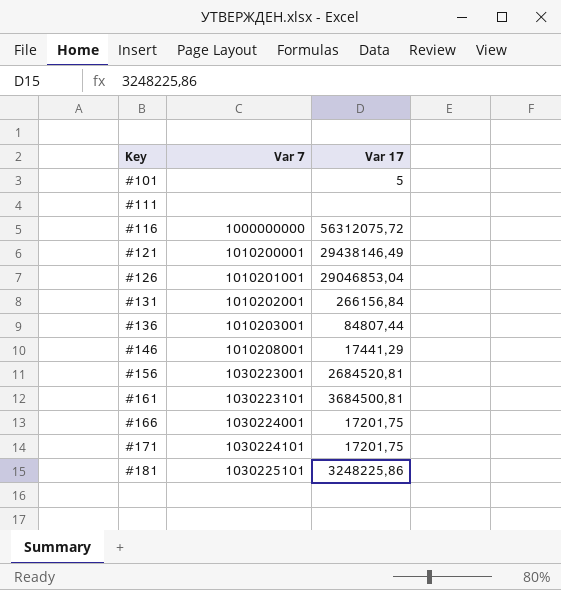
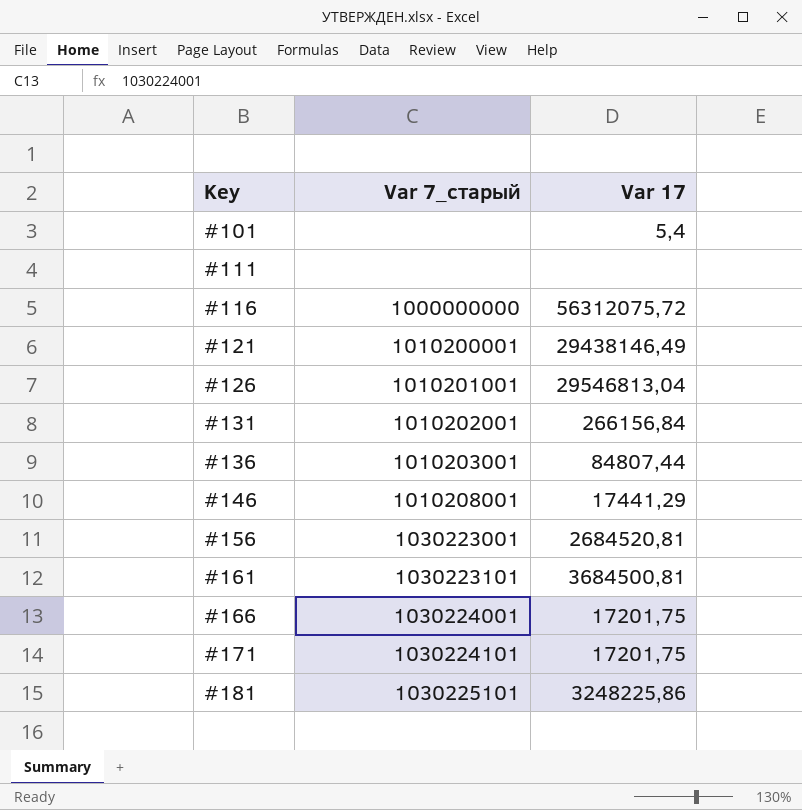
column name: Var 7 -> Var 7_старый
#101 | Var 17: 5 -> 5,4
#126 | Var 17: 29046853,04 -> 29546813,04

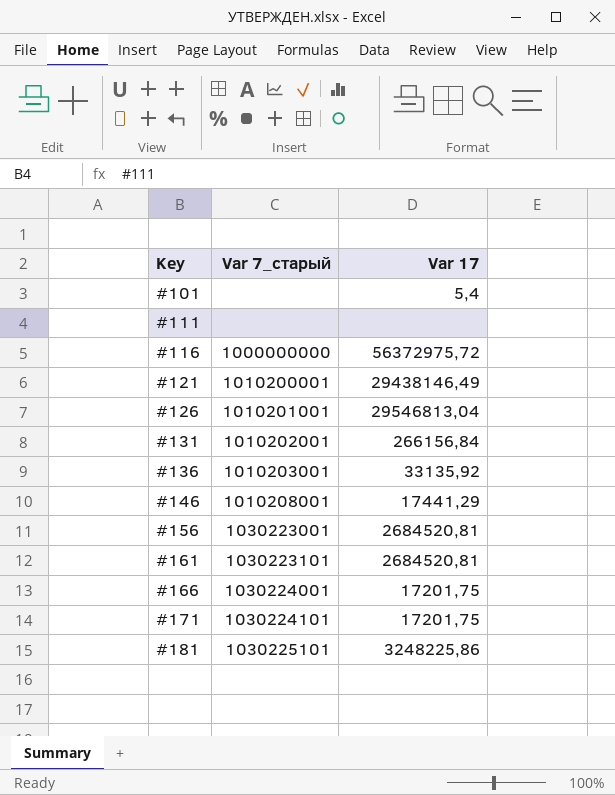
#116 | Var 17: 56312075,72 -> 56372975,72
#136 | Var 17: 84807,44 -> 33135,92
#161 | Var 17: 3684500,81 -> 2684520,81

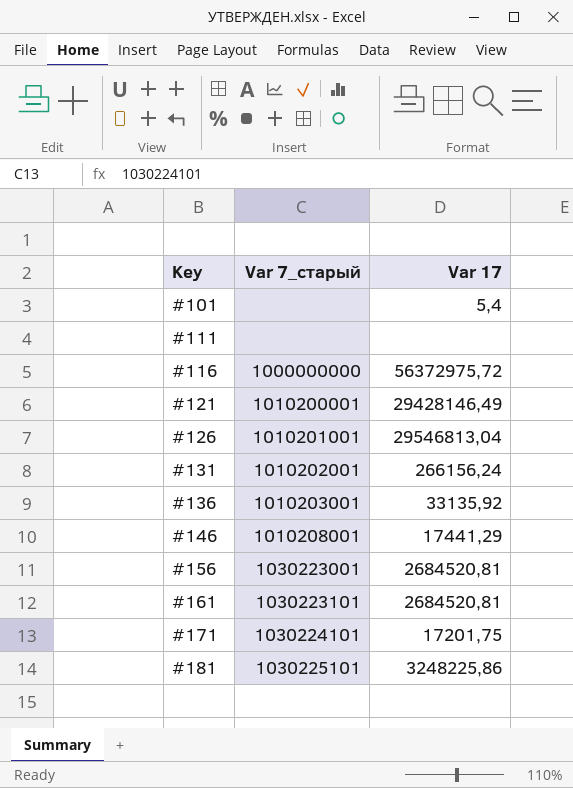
row #166: 1030224001 | 17201,75 -> none
#121 | Var 17: 29438146,49 -> 29428146,49
#131 | Var 17: 266156,84 -> 266156,24

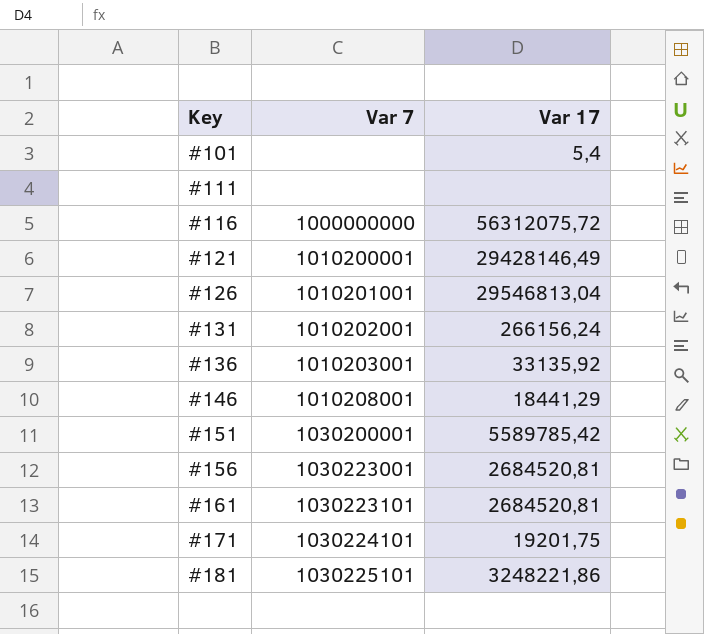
column name: Var 7_старый -> Var 7
#116 | Var 17: 56372975,72 -> 56312075,72
#146 | Var 17: 17441,29 -> 18441,29
row #151: none -> 1030200001 | 5589785,42
#171 | Var 17: 17201,75 -> 19201,75
#181 | Var 17: 3248225,86 -> 3248221,86

